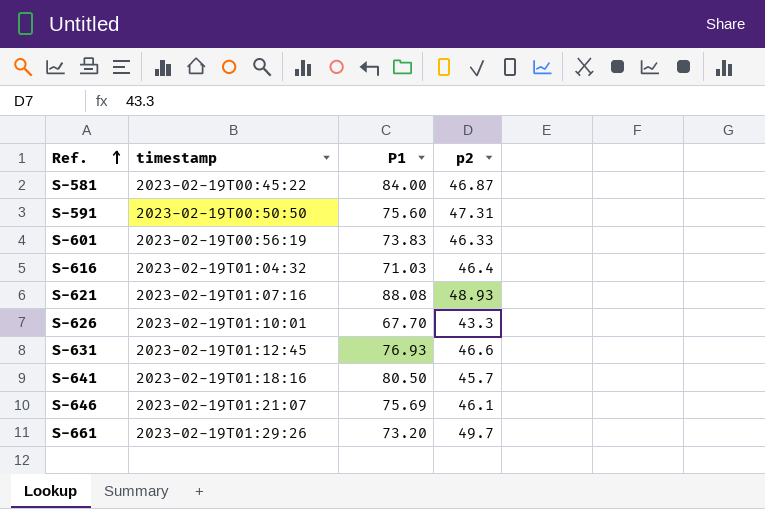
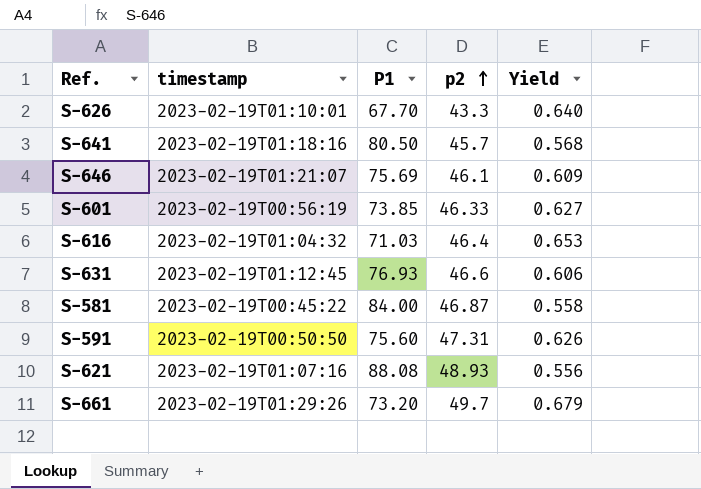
row order: Ref. ascending -> p2 ascending
column Yield | formula: none -> [p2] / [P1]
S-601 | P1: 73.83 -> 73.85

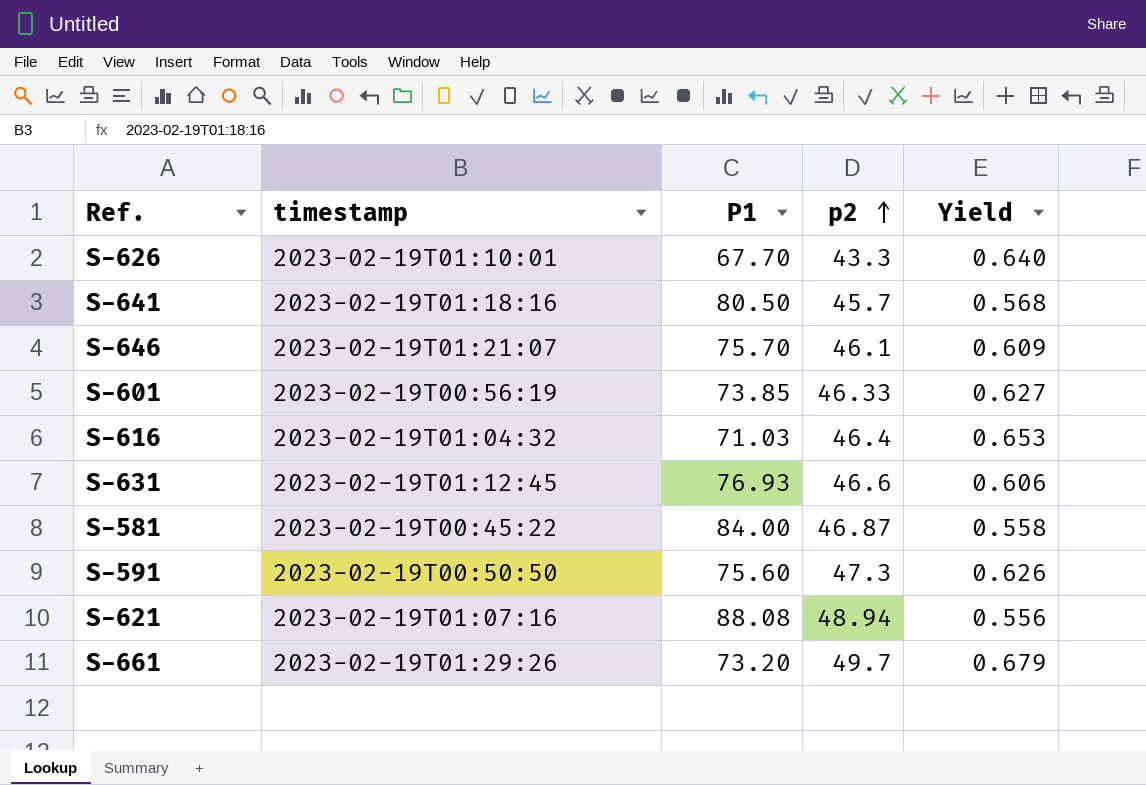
S-646 | P1: 75.69 -> 75.70
S-591 | p2: 47.31 -> 47.3
S-621 | p2: 48.93 -> 48.94

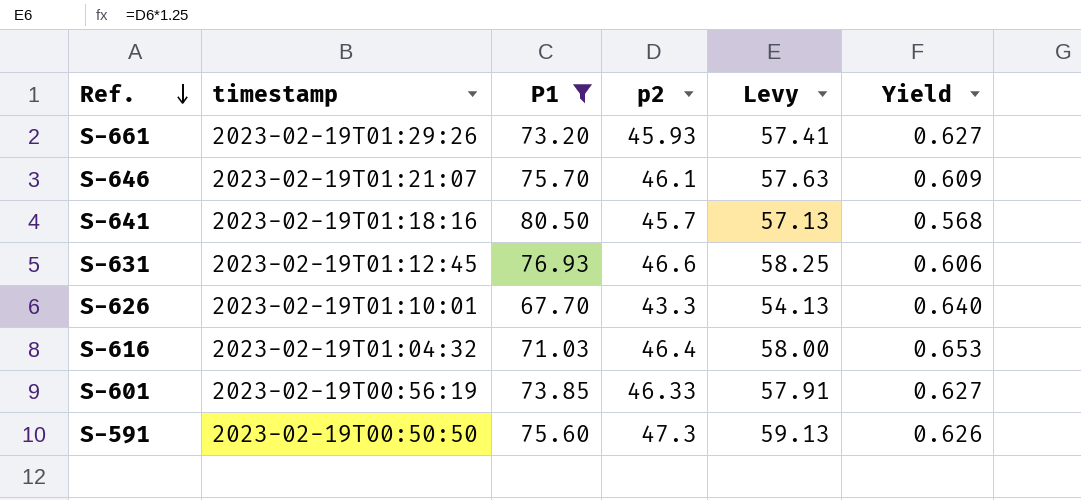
filter: none -> P1 <= 80.50
row order: p2 ascending -> Ref. descending
column Levy | formula: none -> [p2] * 1.25
S-661 | p2: 49.7 -> 45.93
S-661 | Yield: 0.679 -> 0.627

